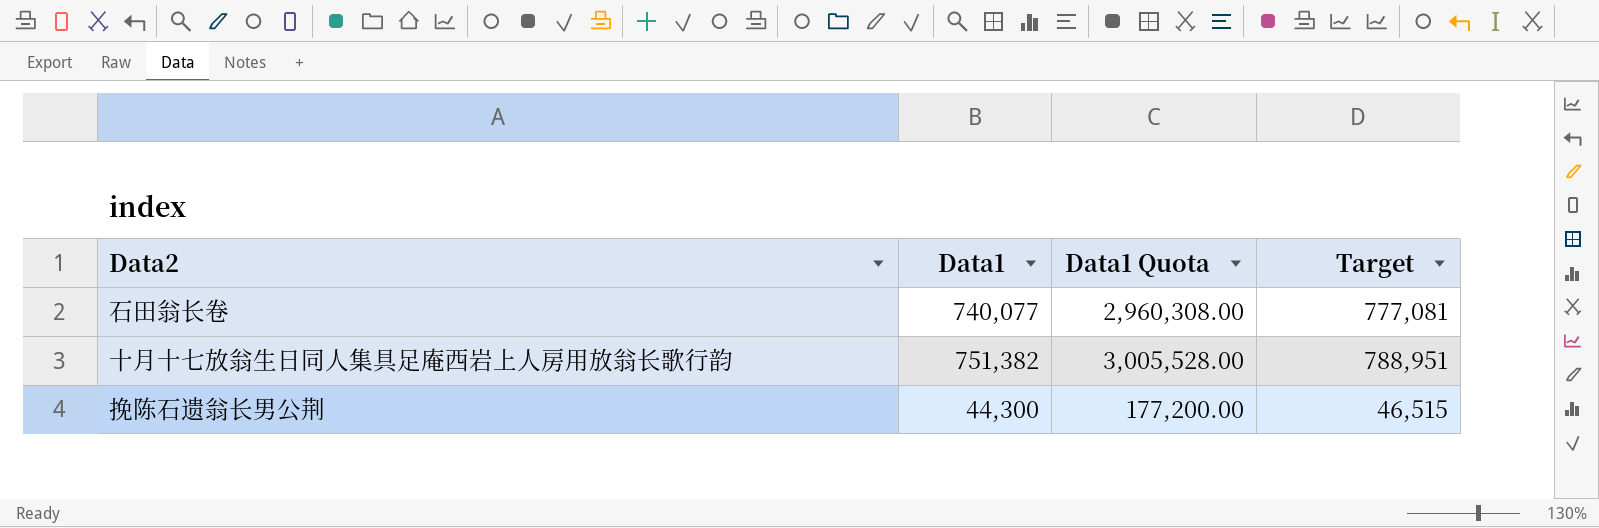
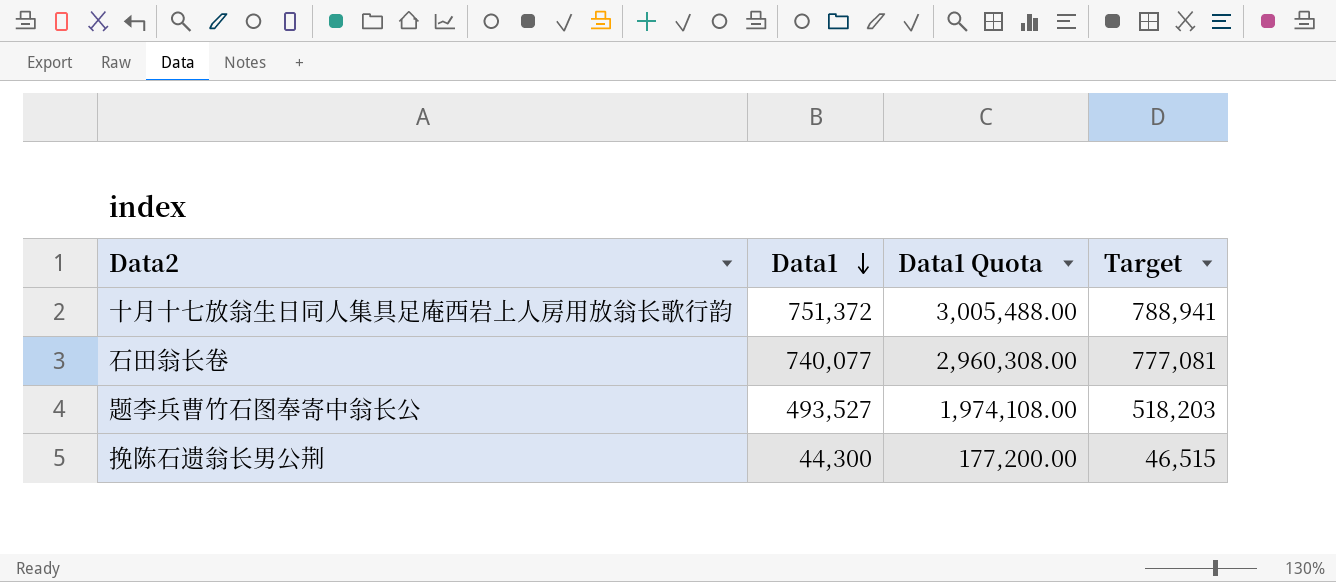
row order: none -> Data1 descending
十月十七放翁生日同人集具足庵西岩上人房用放翁长歌行韵 | Data1: 751,382 -> 751,372
十月十七放翁生日同人集具足庵西岩上人房用放翁长歌行韵 | Data1 Quota: 3,005,528.00 -> 3,005,488.00
十月十七放翁生日同人集具足庵西岩上人房用放翁长歌行韵 | Target: 788,951 -> 788,941
row 题李兵曹竹石图奉寄中翁长公: none -> 493,527 | 1,974,108.00 | 518,203

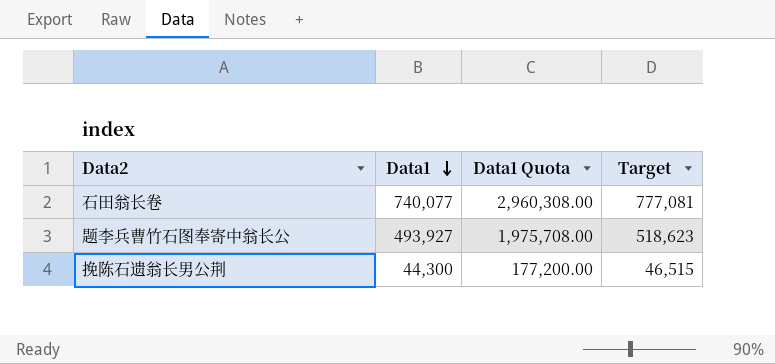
row 十月十七放翁生日同人集具足庵西岩上人房用放翁长歌行韵: 751,372 | 3,005,488.00 | 788,941 -> none
题李兵曹竹石图奉寄中翁长公 | Data1: 493,527 -> 493,927
题李兵曹竹石图奉寄中翁长公 | Data1 Quota: 1,974,108.00 -> 1,975,708.00
题李兵曹竹石图奉寄中翁长公 | Target: 518,203 -> 518,623

